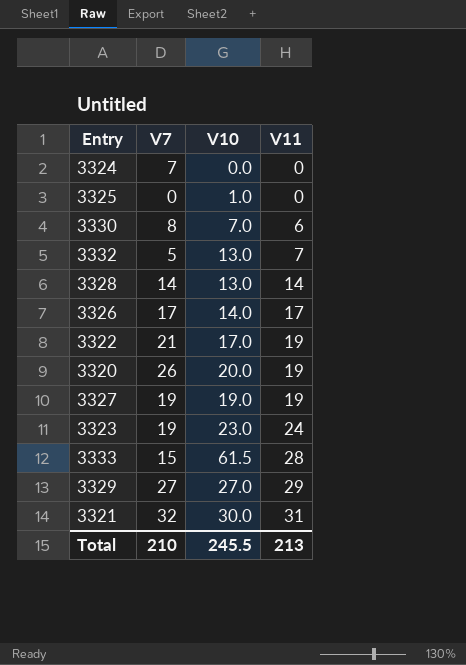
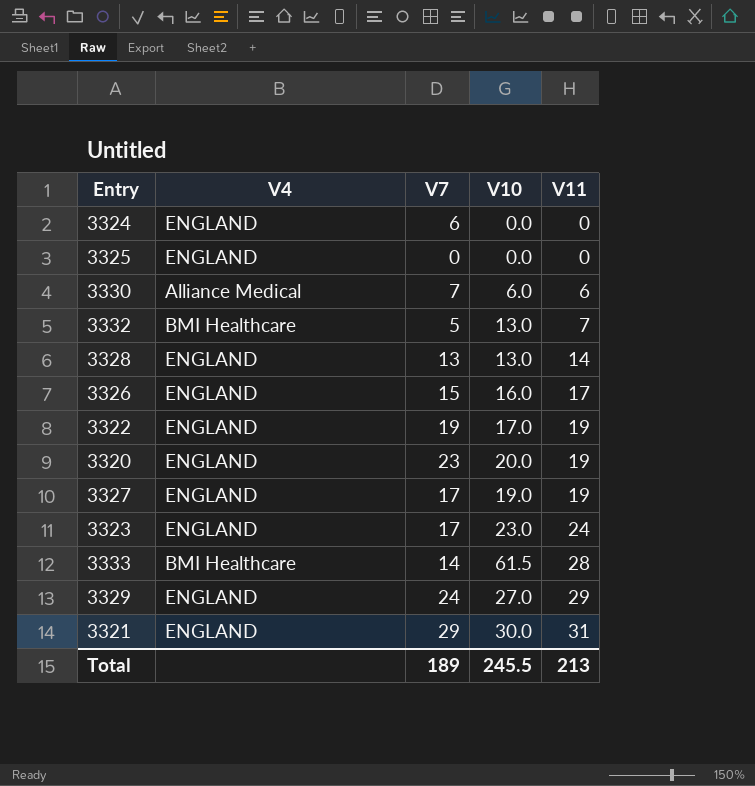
column V4 | position: none -> 2
3324 | V7: 7 -> 6
3325 | V10: 1.0 -> 0.0
3330 | V7: 8 -> 7
3330 | V10: 7.0 -> 6.0
3328 | V7: 14 -> 13
3326 | V7: 17 -> 15
3326 | V10: 14.0 -> 16.0
3322 | V7: 21 -> 19
3320 | V7: 26 -> 23
3327 | V7: 19 -> 17
3323 | V7: 19 -> 17
3333 | V7: 15 -> 14
3329 | V7: 27 -> 24
3321 | V7: 32 -> 29
Total | V7: 210 -> 189

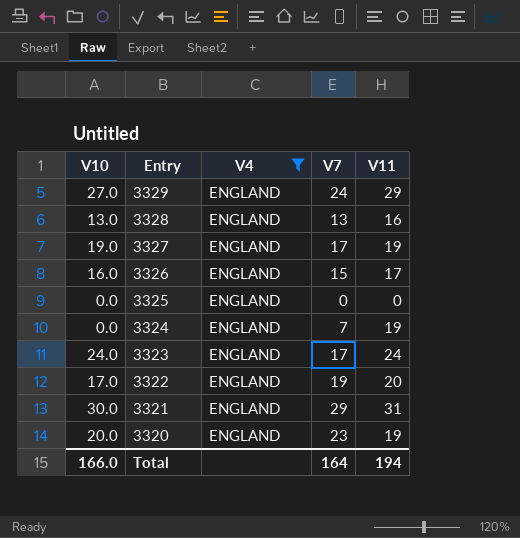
filter: none -> V4 = ENGLAND
row order: V11 ascending -> Entry descending
column V10 | position: 4 -> 1
3328 | V11: 14 -> 16
3324 | V7: 6 -> 7
3324 | V11: 0 -> 19
3323 | V10: 23.0 -> 24.0
3322 | V11: 19 -> 20
Total | V10: 245.5 -> 166.0
Total | V7: 189 -> 164
Total | V11: 213 -> 194

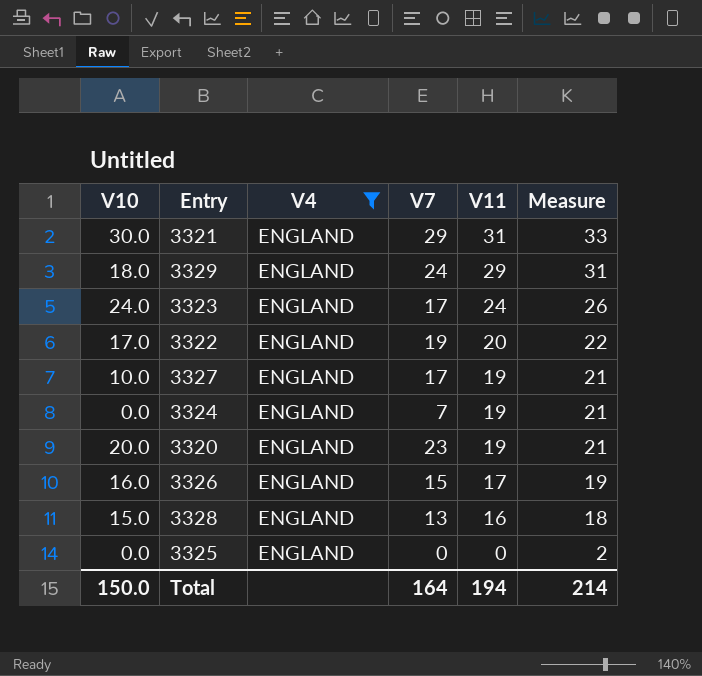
row order: Entry descending -> V11 descending
column Measure | formula: none -> [V11] + 2
3329 | V10: 27.0 -> 18.0
3327 | V10: 19.0 -> 10.0
3328 | V10: 13.0 -> 15.0
Total | V10: 166.0 -> 150.0

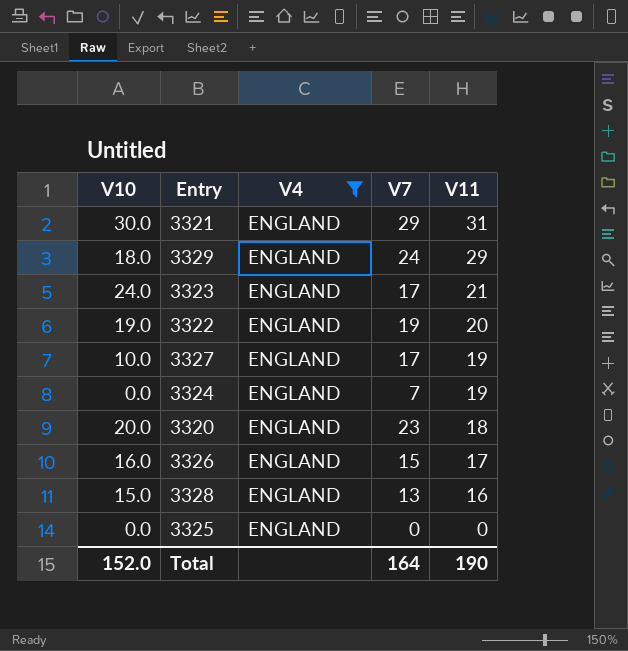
column Measure | formula: [V11] + 2 -> none
3323 | V11: 24 -> 21
3322 | V10: 17.0 -> 19.0
3320 | V11: 19 -> 18
Total | V10: 150.0 -> 152.0
Total | V11: 194 -> 190

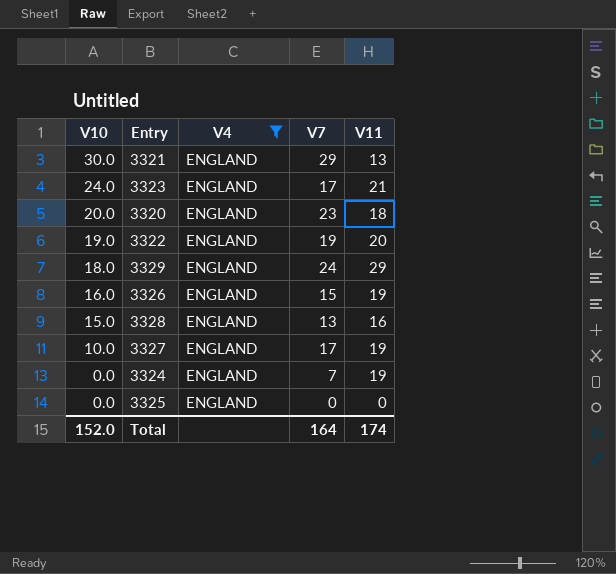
row order: V11 descending -> V10 descending
3321 | V11: 31 -> 13
3326 | V11: 17 -> 19
Total | V11: 190 -> 174

